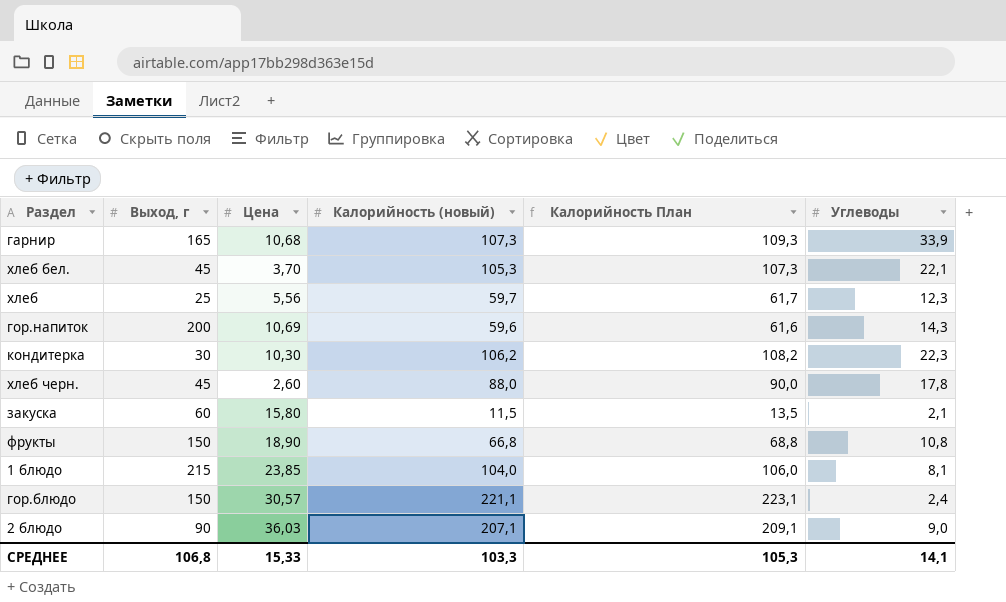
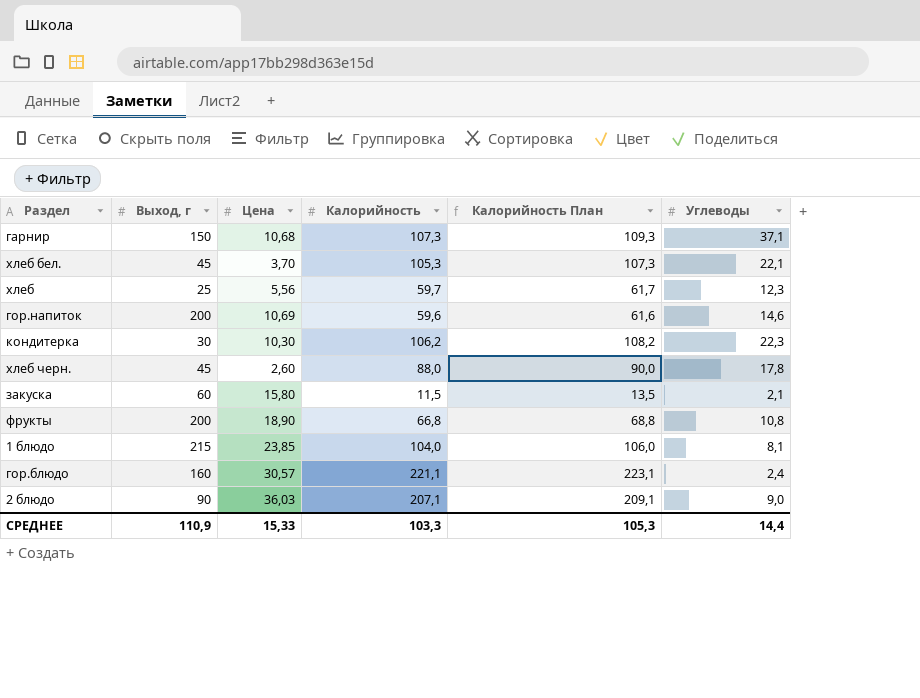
column name: Калорийность (новый) -> Калорийность
гарнир | Выход, г: 165 -> 150
гарнир | Углеводы: 33,9 -> 37,1
гор.напиток | Углеводы: 14,3 -> 14,6
фрукты | Выход, г: 150 -> 200
гор.блюдо | Выход, г: 150 -> 160
СРЕДНЕЕ | Выход, г: 106,8 -> 110,9
СРЕДНЕЕ | Углеводы: 14,1 -> 14,4

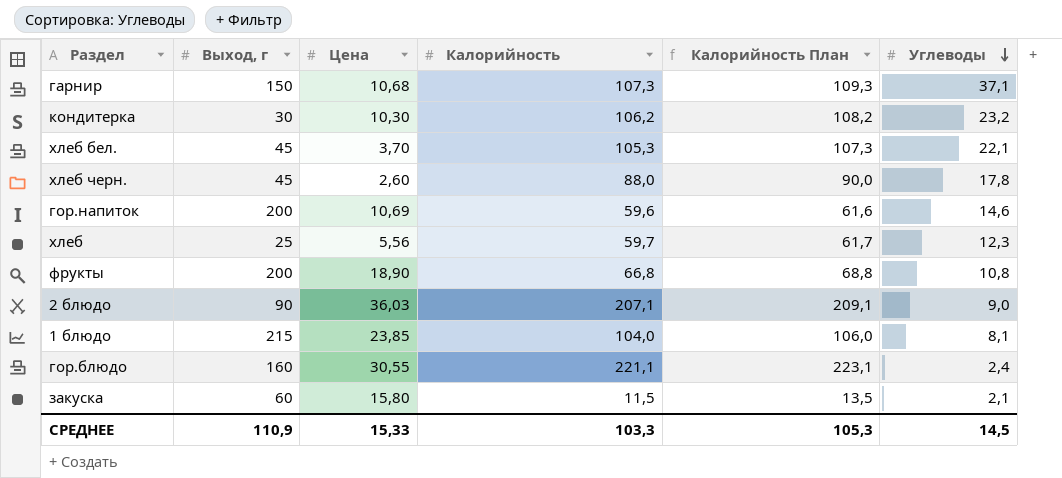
row order: none -> Углеводы descending
кондитерка | Углеводы: 22,3 -> 23,2
гор.блюдо | Цена: 30,57 -> 30,55
СРЕДНЕЕ | Углеводы: 14,4 -> 14,5

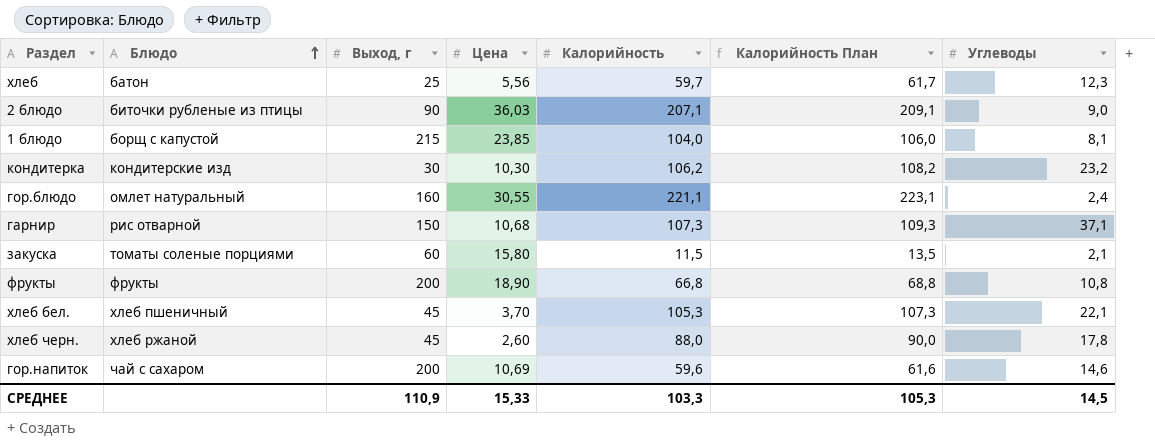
row order: Углеводы descending -> Блюдо ascending
column Блюдо | position: none -> 2

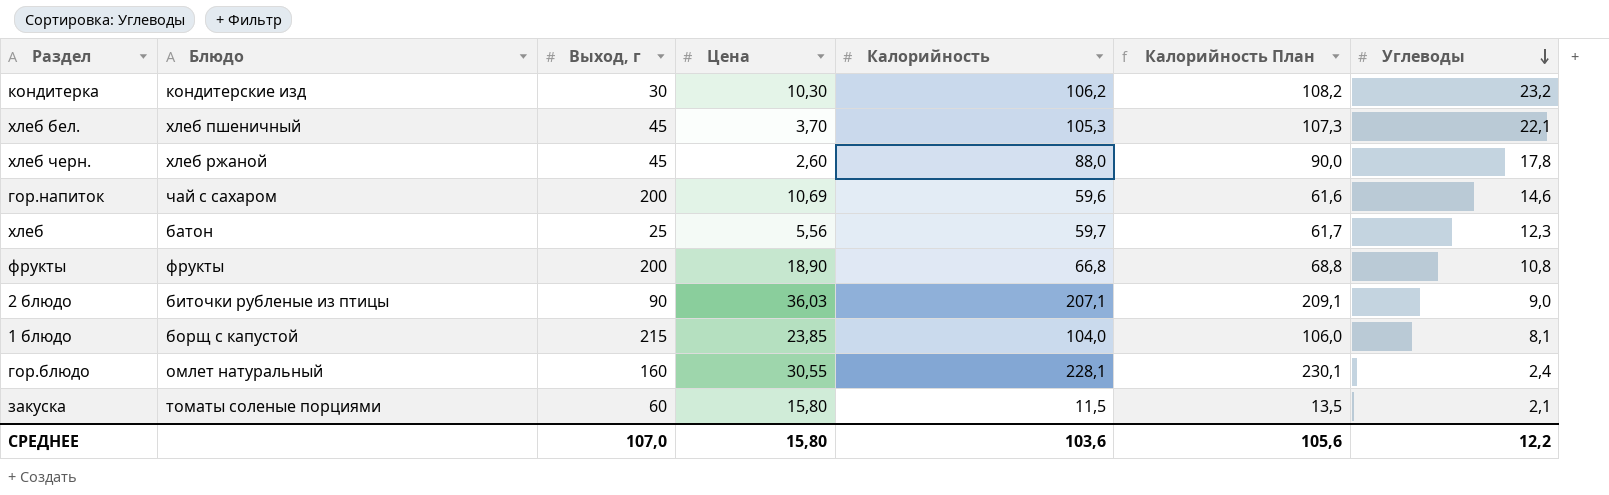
row order: Блюдо ascending -> Углеводы descending
row гарнир: рис отварной | 150 | 10,68 | 107,3 | 109,3 | 37,1 -> none
гор.блюдо | Калорийность: 221,1 -> 228,1
гор.блюдо | Калорийность План: 223,1 -> 230,1
СРЕДНЕЕ | Выход, г: 110,9 -> 107,0
СРЕДНЕЕ | Цена: 15,33 -> 15,80
СРЕДНЕЕ | Калорийность: 103,3 -> 103,6
СРЕДНЕЕ | Калорийность План: 105,3 -> 105,6
СРЕДНЕЕ | Углеводы: 14,5 -> 12,2

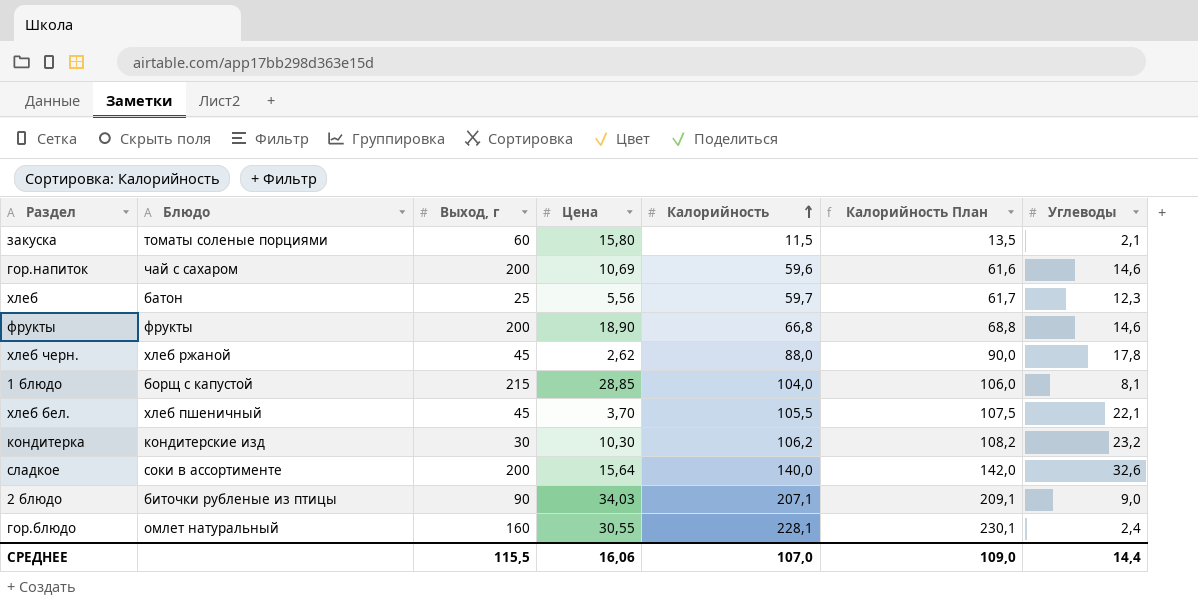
row order: Углеводы descending -> Калорийность ascending
фрукты | Углеводы: 10,8 -> 14,6
хлеб черн. | Цена: 2,60 -> 2,62
1 блюдо | Цена: 23,85 -> 28,85
хлеб бел. | Калорийность: 105,3 -> 105,5
хлеб бел. | Калорийность План: 107,3 -> 107,5
row сладкое: none -> соки в ассортименте | 200 | 15,64 | 140,0 | 142,0 | 32,6
2 блюдо | Цена: 36,03 -> 34,03
СРЕДНЕЕ | Выход, г: 107,0 -> 115,5
СРЕДНЕЕ | Цена: 15,80 -> 16,06
СРЕДНЕЕ | Калорийность: 103,6 -> 107,0
СРЕДНЕЕ | Калорийность План: 105,6 -> 109,0
СРЕДНЕЕ | Углеводы: 12,2 -> 14,4

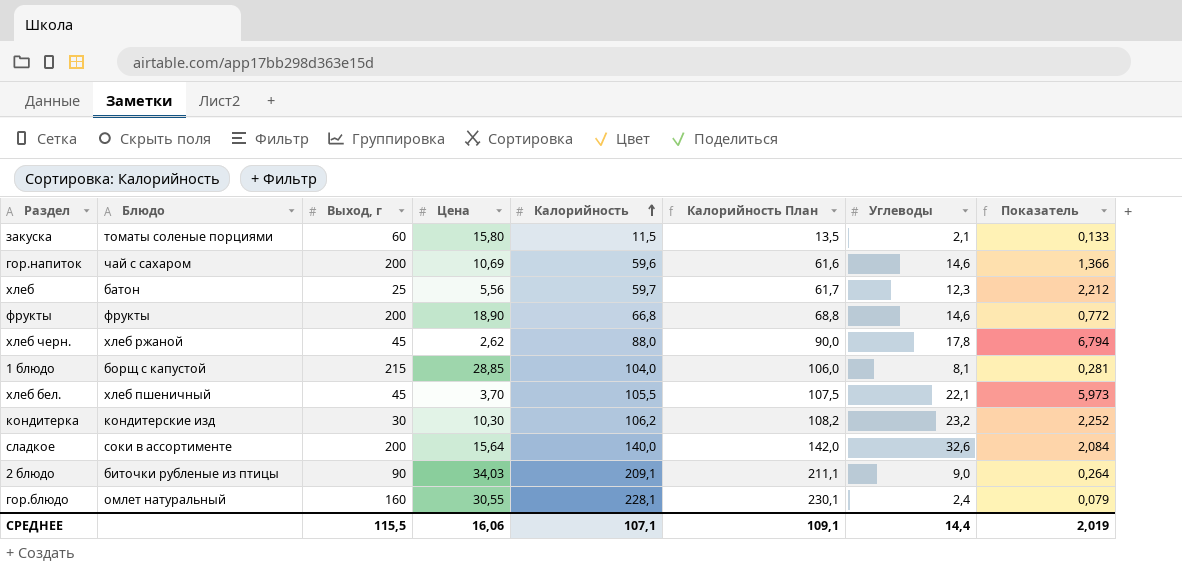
column Показатель | formula: none -> [Углеводы] / [Цена]
2 блюдо | Калорийность: 207,1 -> 209,1
2 блюдо | Калорийность План: 209,1 -> 211,1
СРЕДНЕЕ | Калорийность: 107,0 -> 107,1
СРЕДНЕЕ | Калорийность План: 109,0 -> 109,1

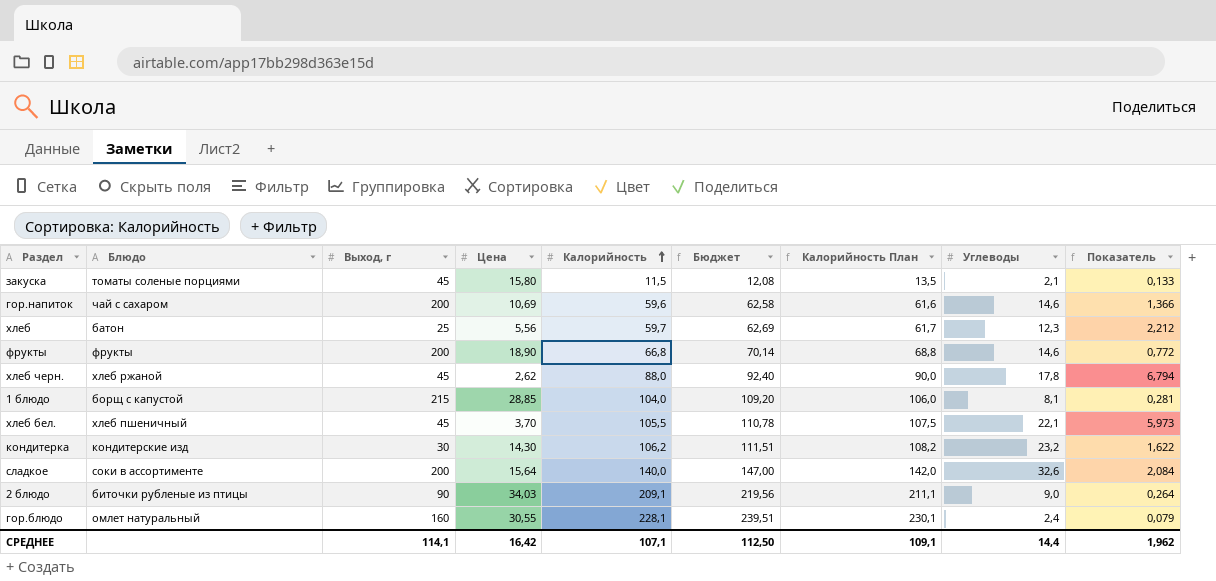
column Бюджет | formula: none -> [Калорийность] * 1,05
закуска | Выход, г: 60 -> 45
кондитерка | Цена: 10,30 -> 14,30
кондитерка | Показатель: 2,252 -> 1,622
СРЕДНЕЕ | Выход, г: 115,5 -> 114,1
СРЕДНЕЕ | Цена: 16,06 -> 16,42
СРЕДНЕЕ | Показатель: 2,019 -> 1,962

